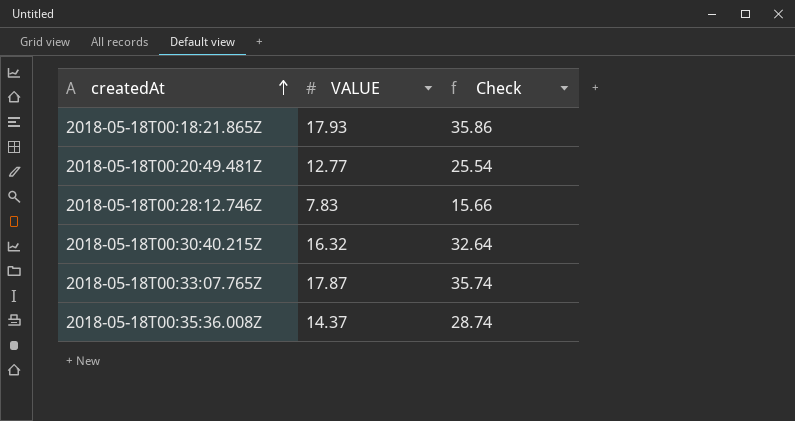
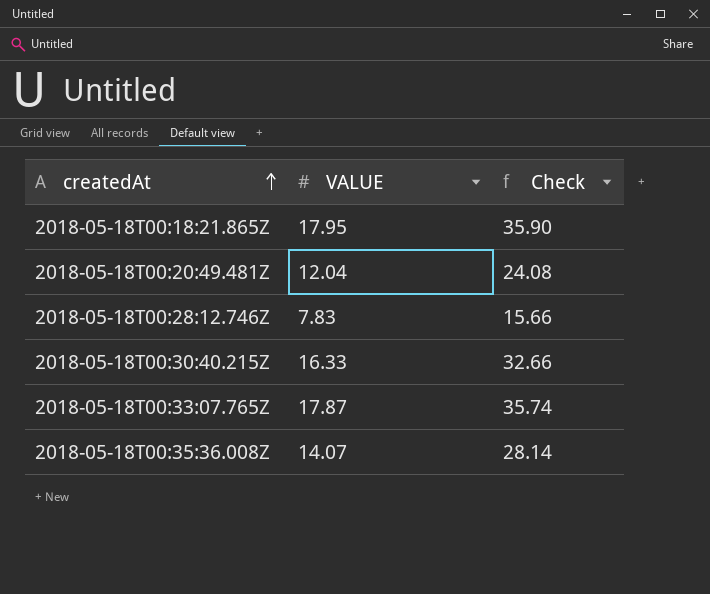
2018-05-18T00:18:21.865Z | VALUE: 17.93 -> 17.95
2018-05-18T00:18:21.865Z | Check: 35.86 -> 35.90
2018-05-18T00:20:49.481Z | VALUE: 12.77 -> 12.04
2018-05-18T00:20:49.481Z | Check: 25.54 -> 24.08
2018-05-18T00:30:40.215Z | VALUE: 16.32 -> 16.33
2018-05-18T00:30:40.215Z | Check: 32.64 -> 32.66
2018-05-18T00:35:36.008Z | VALUE: 14.37 -> 14.07
2018-05-18T00:35:36.008Z | Check: 28.74 -> 28.14

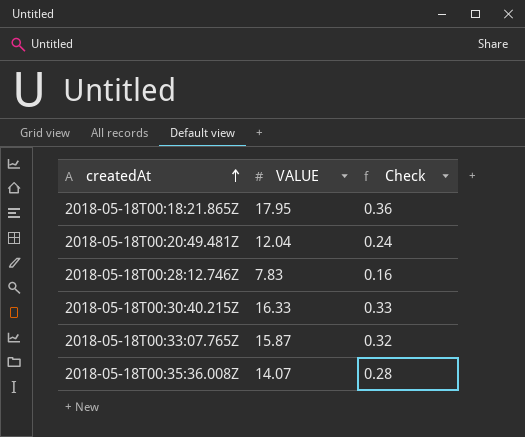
column Check | formula: [VALUE] * 2 -> [VALUE] * 0.02
2018-05-18T00:33:07.765Z | VALUE: 17.87 -> 15.87

